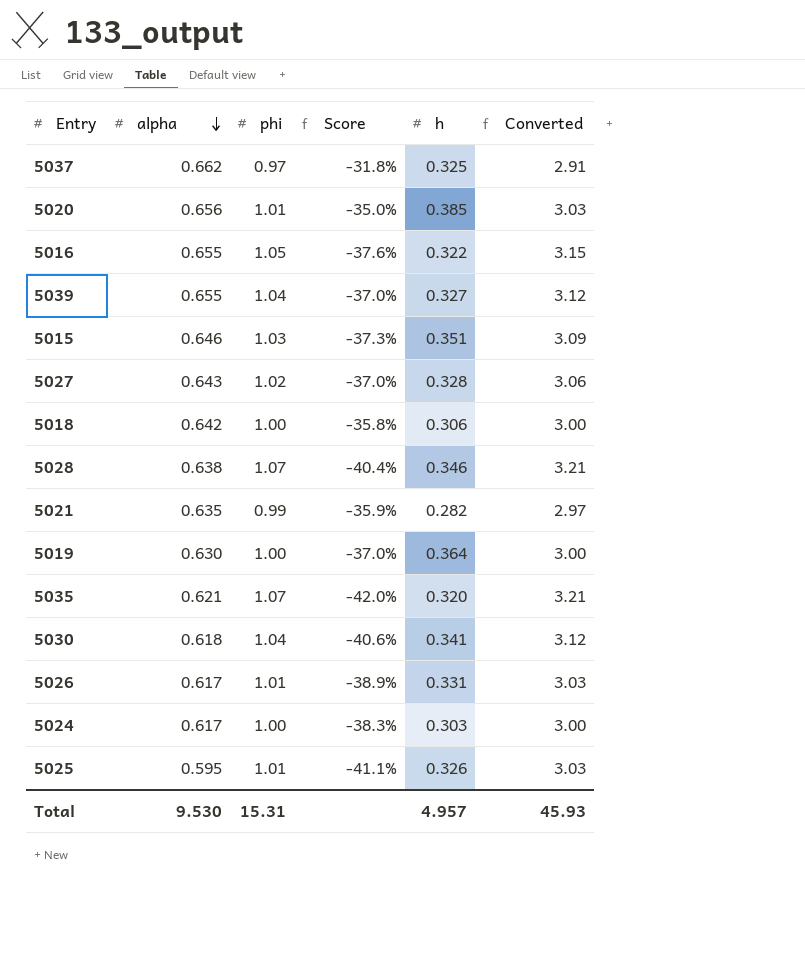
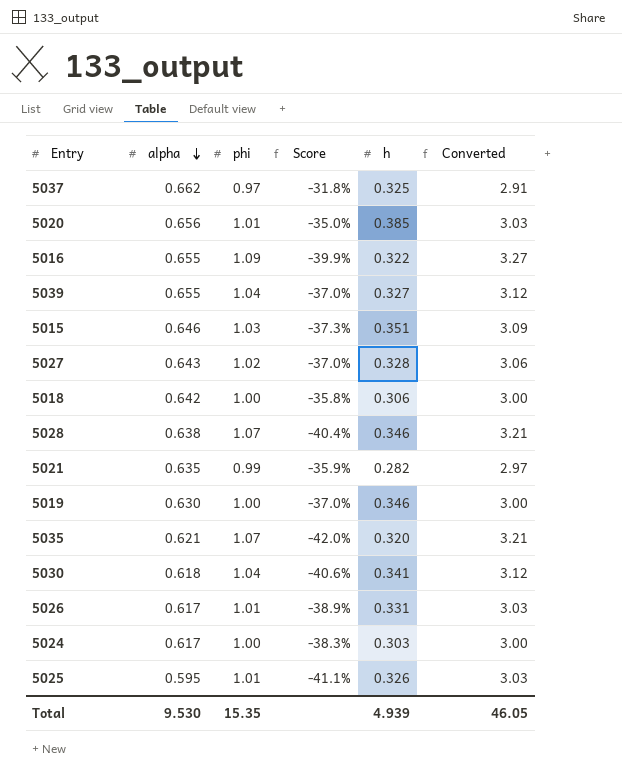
5016 | phi: 1.05 -> 1.09
5016 | Score: -37.6% -> -39.9%
5016 | Converted: 3.15 -> 3.27
5019 | h: 0.364 -> 0.346
Total | phi: 15.31 -> 15.35
Total | h: 4.957 -> 4.939
Total | Converted: 45.93 -> 46.05

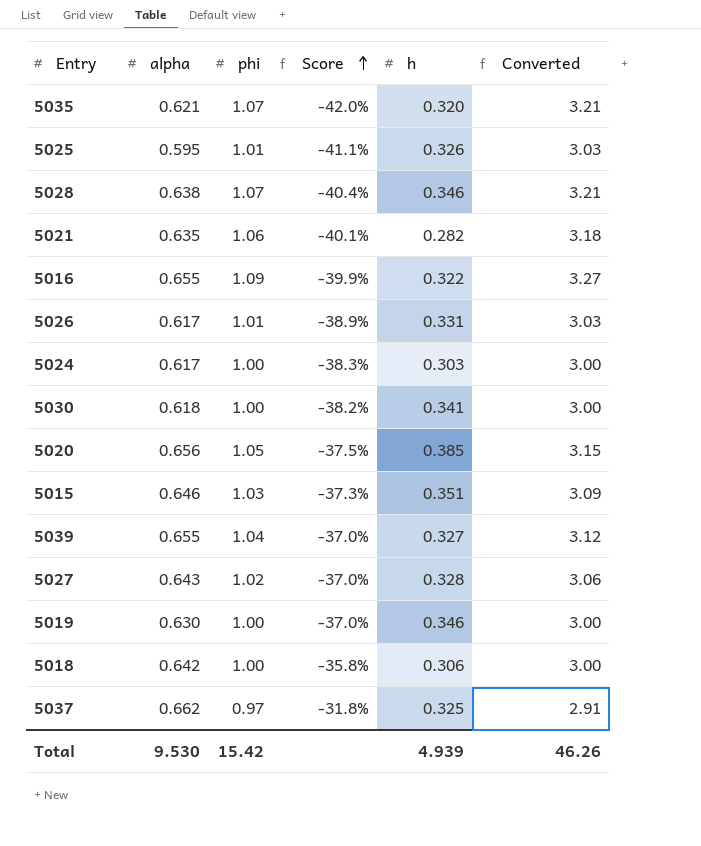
row order: alpha descending -> Score ascending
5021 | phi: 0.99 -> 1.06
5021 | Score: -35.9% -> -40.1%
5021 | Converted: 2.97 -> 3.18
5030 | phi: 1.04 -> 1.00
5030 | Score: -40.6% -> -38.2%
5030 | Converted: 3.12 -> 3.00
5020 | phi: 1.01 -> 1.05
5020 | Score: -35.0% -> -37.5%
5020 | Converted: 3.03 -> 3.15
Total | phi: 15.35 -> 15.42
Total | Converted: 46.05 -> 46.26

